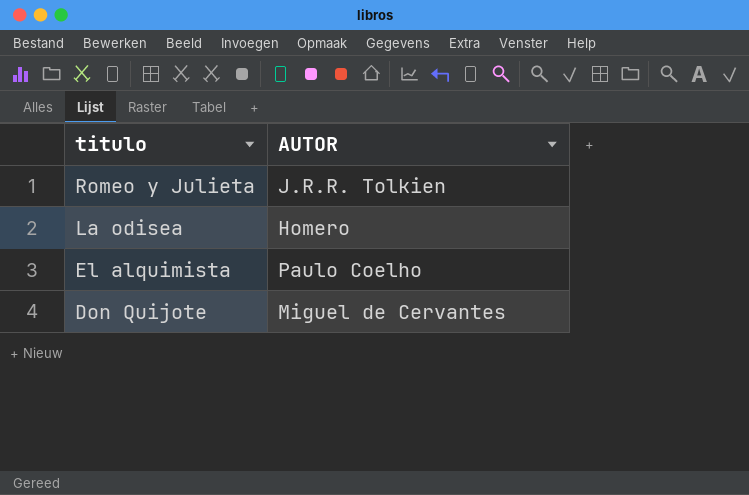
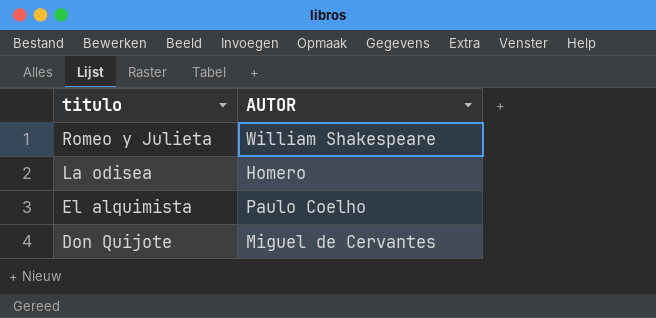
Romeo y Julieta | AUTOR: J.R.R. Tolkien -> William Shakespeare

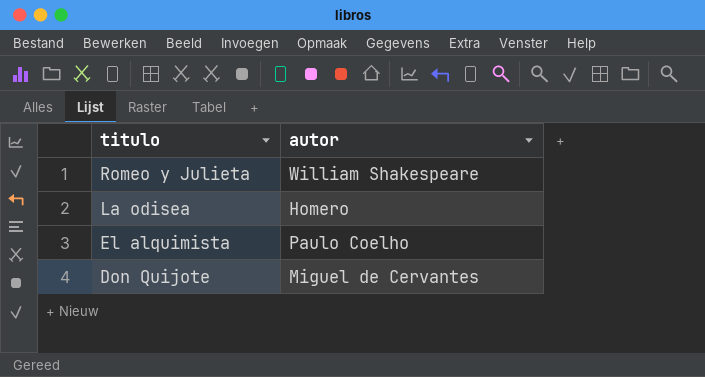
column name: AUTOR -> autor

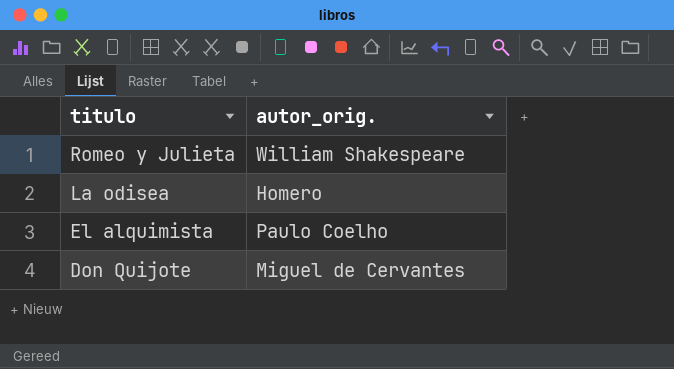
column name: autor -> autor_orig.

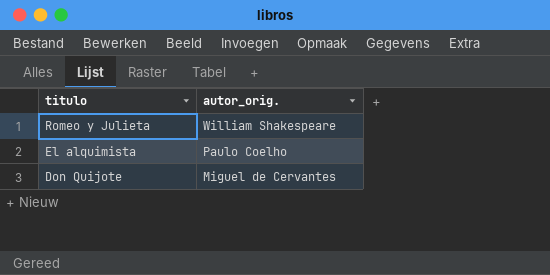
row La odisea: Homero -> none

